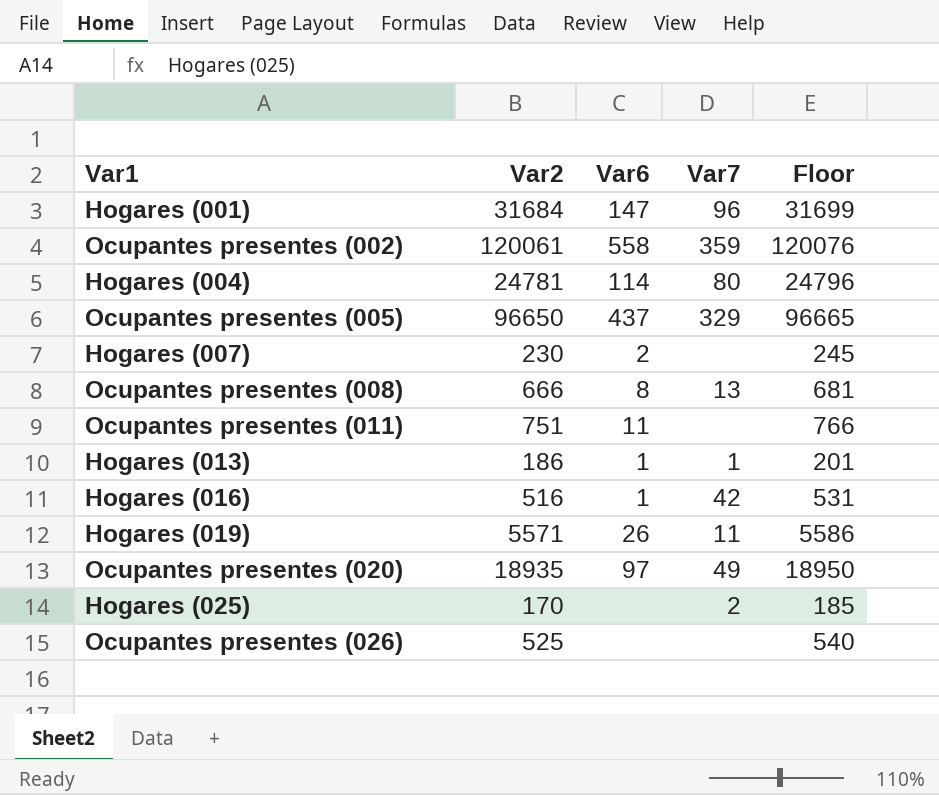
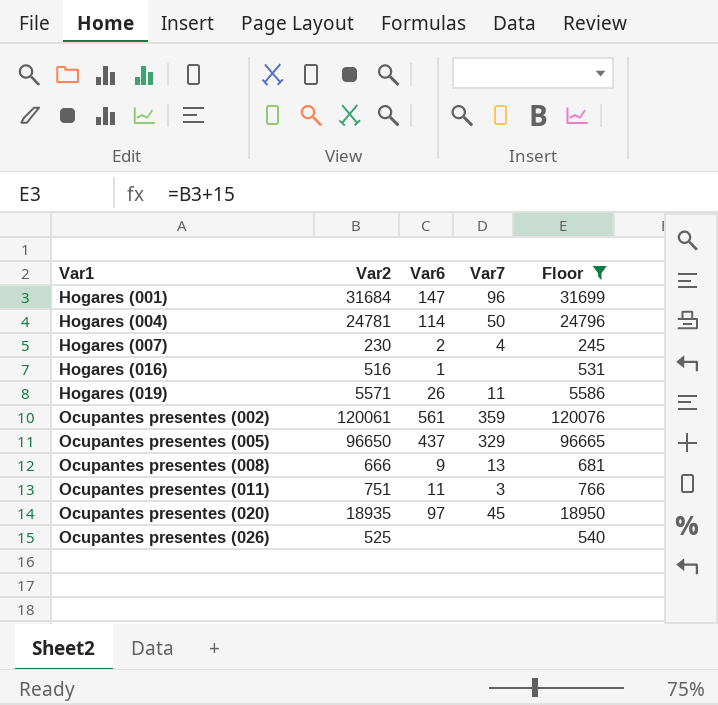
filter: none -> Floor >= 245
row order: none -> Var1 ascending
Hogares (004) | Var7: 80 -> 50
Hogares (007) | Var7: none -> 4
Hogares (016) | Var7: 42 -> none
Ocupantes presentes (002) | Var6: 558 -> 561
Ocupantes presentes (008) | Var6: 8 -> 9
Ocupantes presentes (011) | Var7: none -> 3
Ocupantes presentes (020) | Var7: 49 -> 45

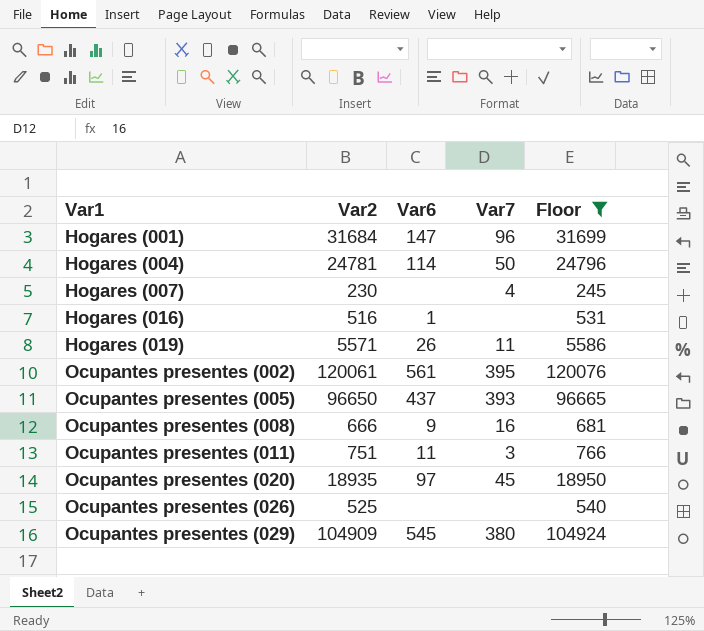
Hogares (007) | Var6: 2 -> none
Ocupantes presentes (002) | Var7: 359 -> 395
Ocupantes presentes (005) | Var7: 329 -> 393
Ocupantes presentes (008) | Var7: 13 -> 16
row Ocupantes presentes (029): none -> 104909 | 545 | 380 | 104924

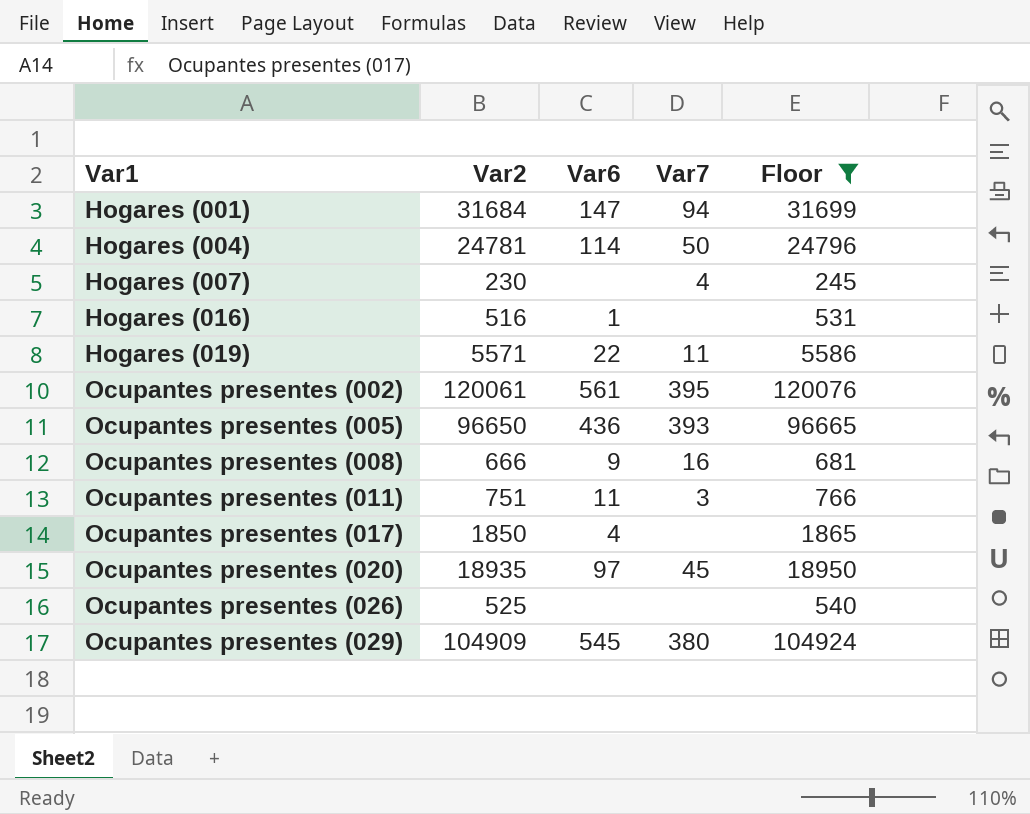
Hogares (001) | Var7: 96 -> 94
Hogares (019) | Var6: 26 -> 22
Ocupantes presentes (005) | Var6: 437 -> 436
row Ocupantes presentes (017): none -> 1850 | 4 | none | 1865

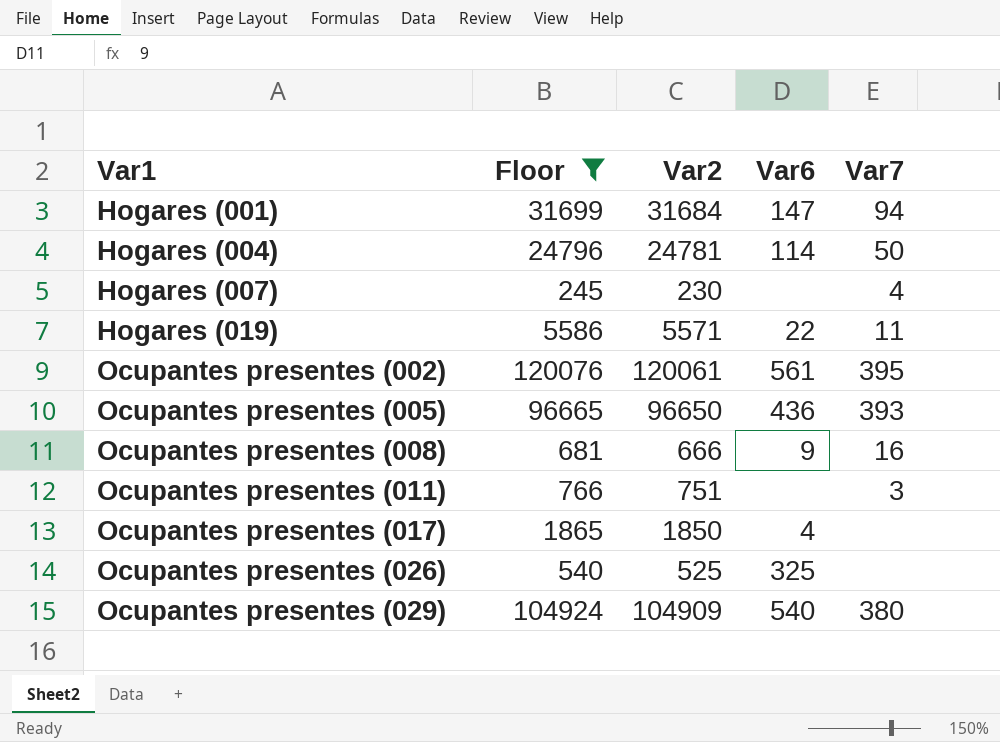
column Floor | position: 5 -> 2
row Hogares (016): 516 | 1 | none | 531 -> none
row Ocupantes presentes (020): 18935 | 97 | 45 | 18950 -> none
Ocupantes presentes (011) | Var6: 11 -> none
Ocupantes presentes (026) | Var6: none -> 325
Ocupantes presentes (029) | Var6: 545 -> 540

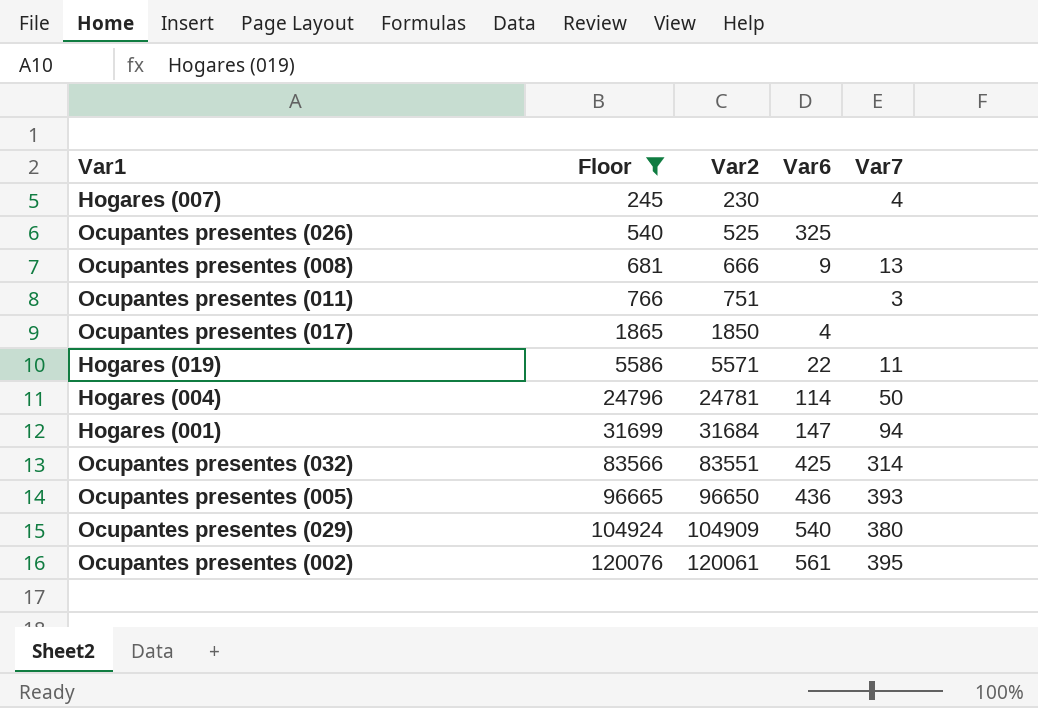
row order: Var1 ascending -> Floor ascending
Ocupantes presentes (008) | Var7: 16 -> 13
row Ocupantes presentes (032): none -> 83566 | 83551 | 425 | 314

